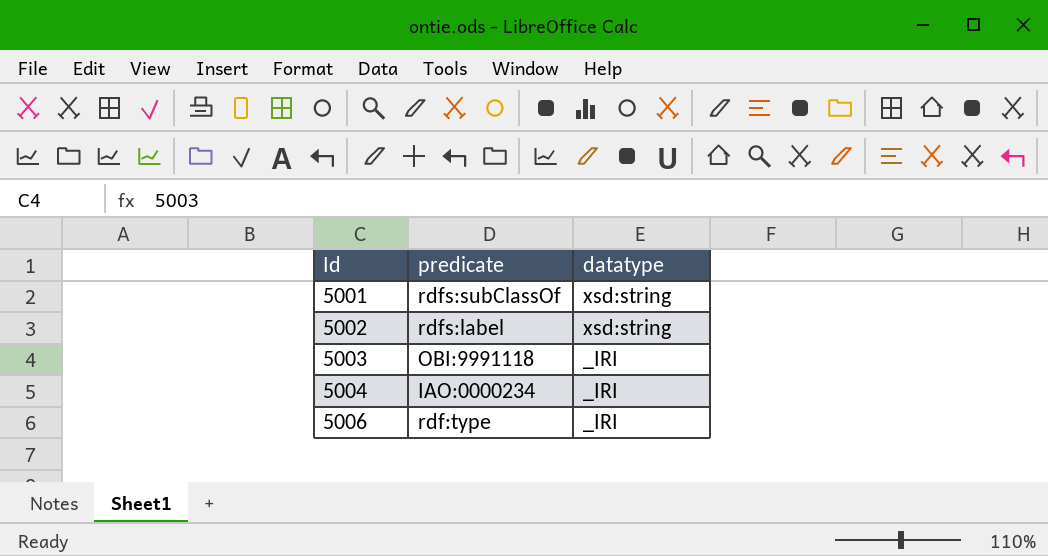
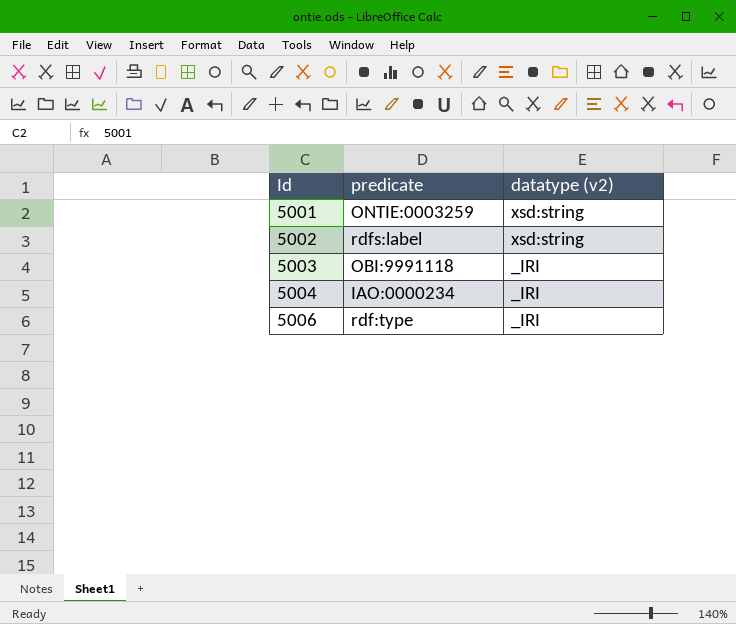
column name: datatype -> datatype (v2)
5001 | predicate: rdfs:subClassOf -> ONTIE:0003259

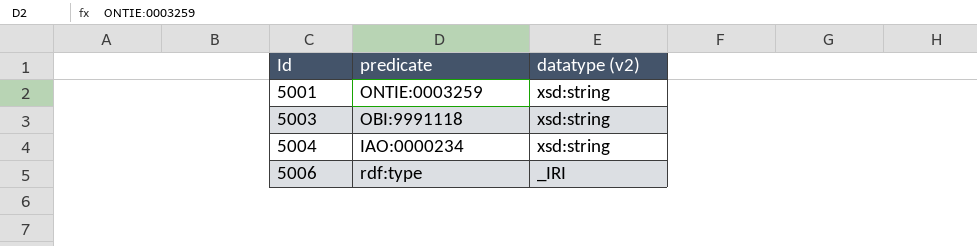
row 5002: rdfs:label | xsd:string -> none
5003 | datatype (v2): _IRI -> xsd:string
5004 | datatype (v2): _IRI -> xsd:string

